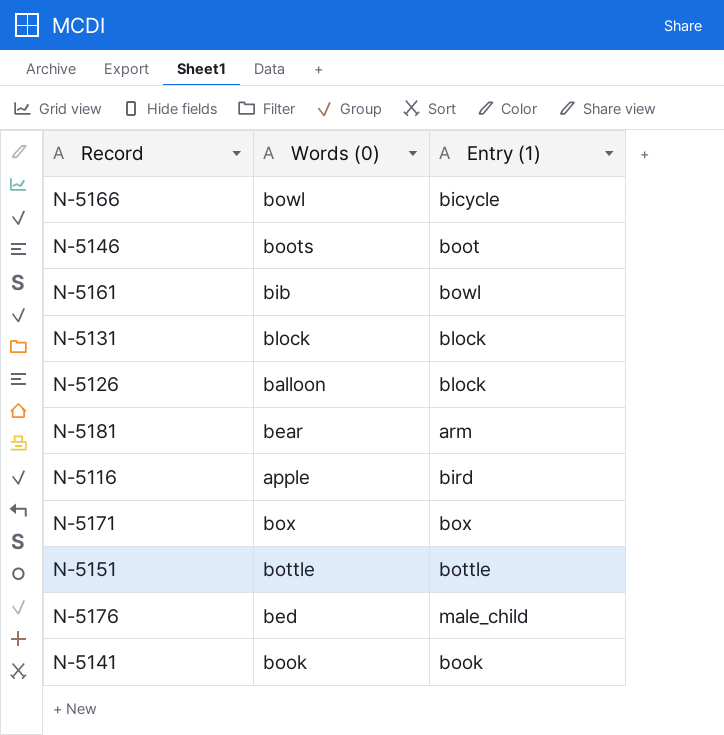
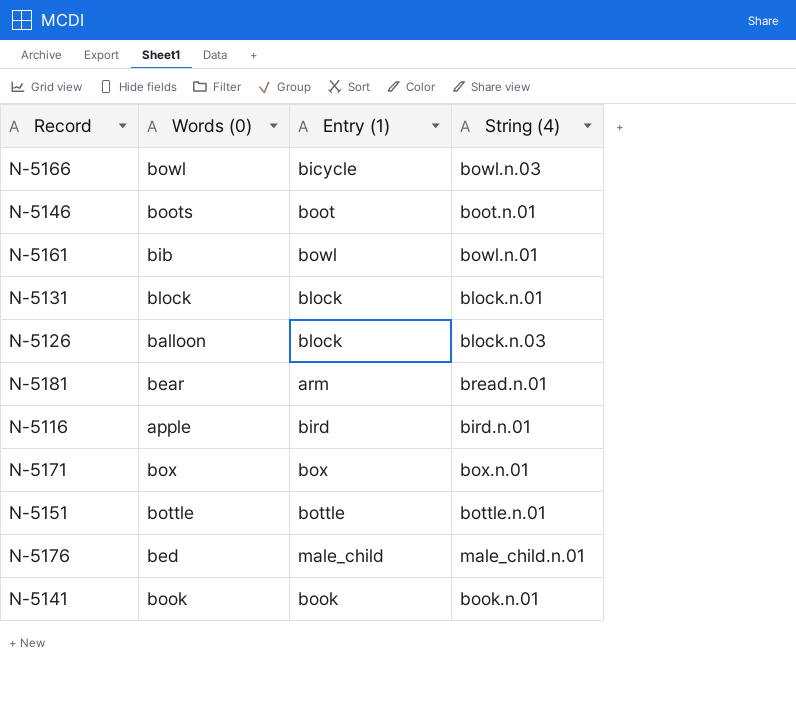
column String (4) | position: none -> 4

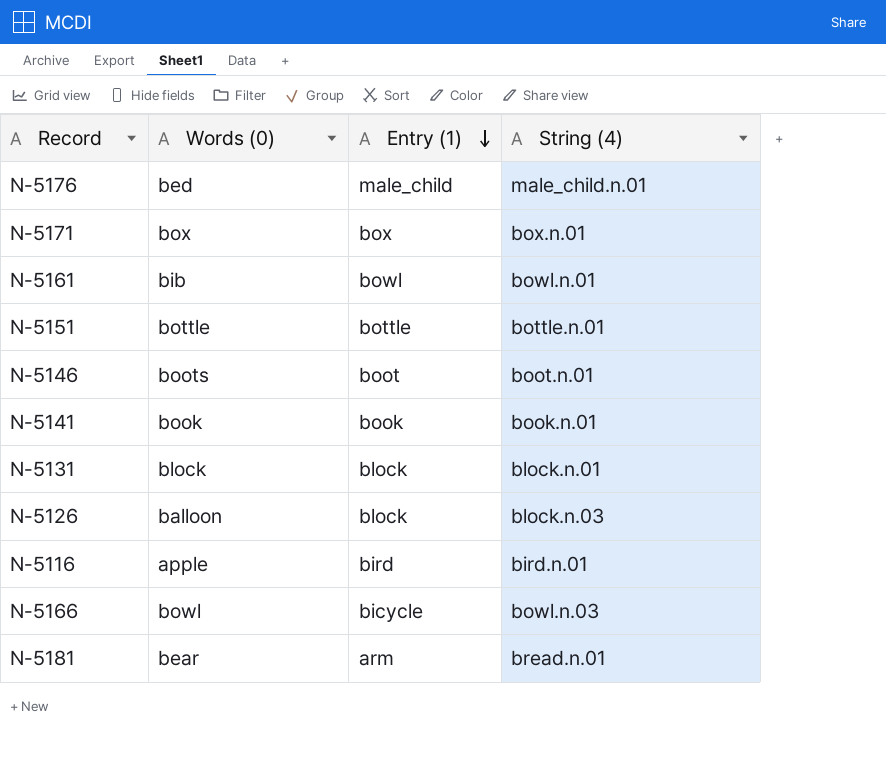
row order: none -> Entry (1) descending

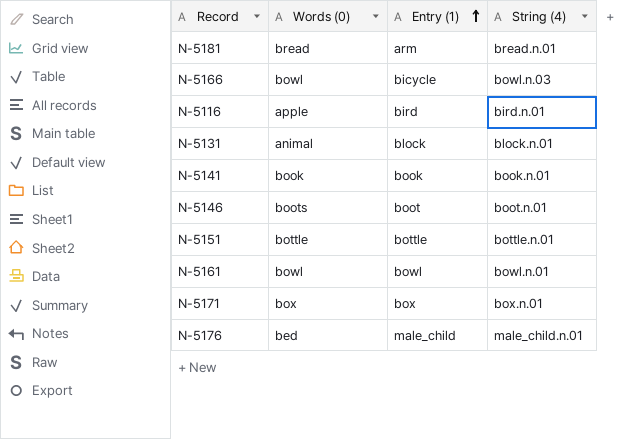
row order: Entry (1) descending -> Entry (1) ascending
row N-5126: balloon | block | block.n.03 -> none
N-5181 | Words (0): bear -> bread
N-5131 | Words (0): block -> animal
N-5161 | Words (0): bib -> bowl

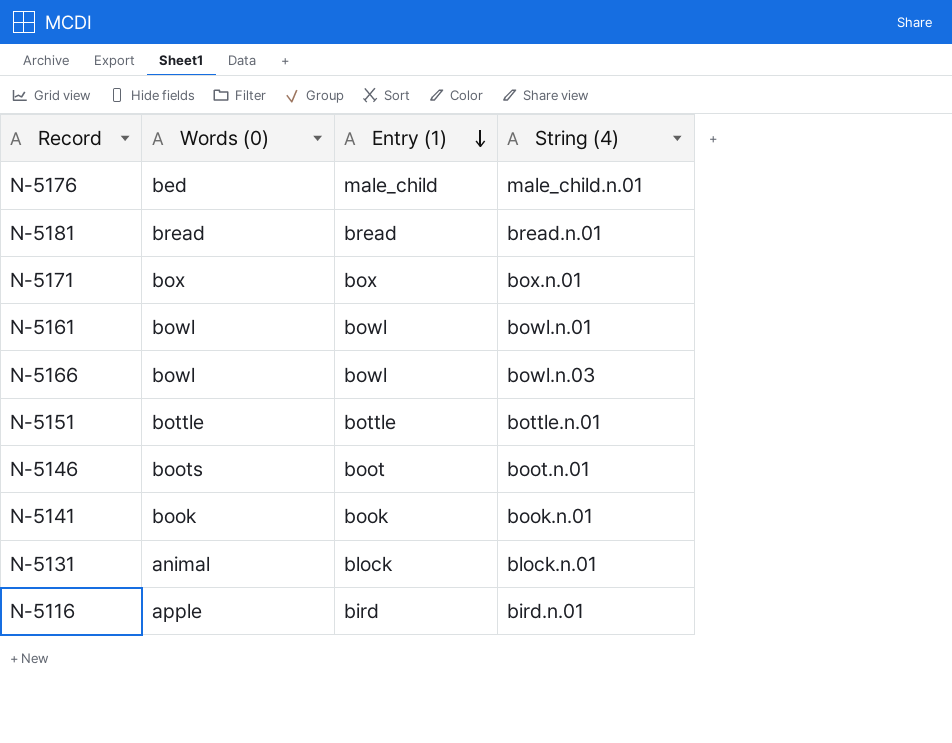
row order: Entry (1) ascending -> Entry (1) descending
N-5181 | Entry (1): arm -> bread
N-5166 | Entry (1): bicycle -> bowl

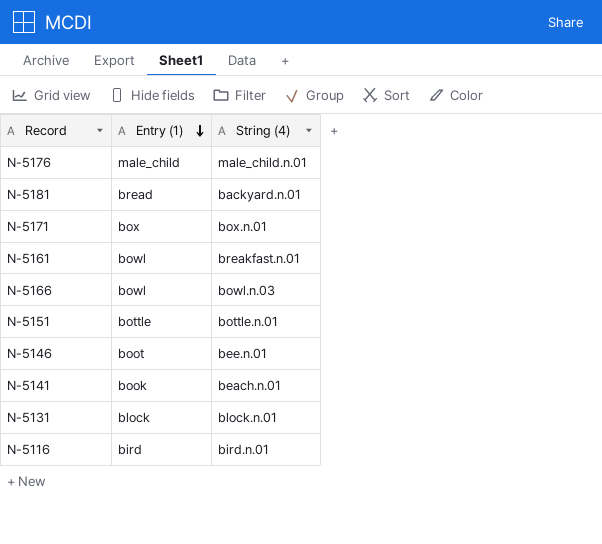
column Words (0) | position: 2 -> none
N-5181 | String (4): bread.n.01 -> backyard.n.01
N-5161 | String (4): bowl.n.01 -> breakfast.n.01
N-5146 | String (4): boot.n.01 -> bee.n.01
N-5141 | String (4): book.n.01 -> beach.n.01

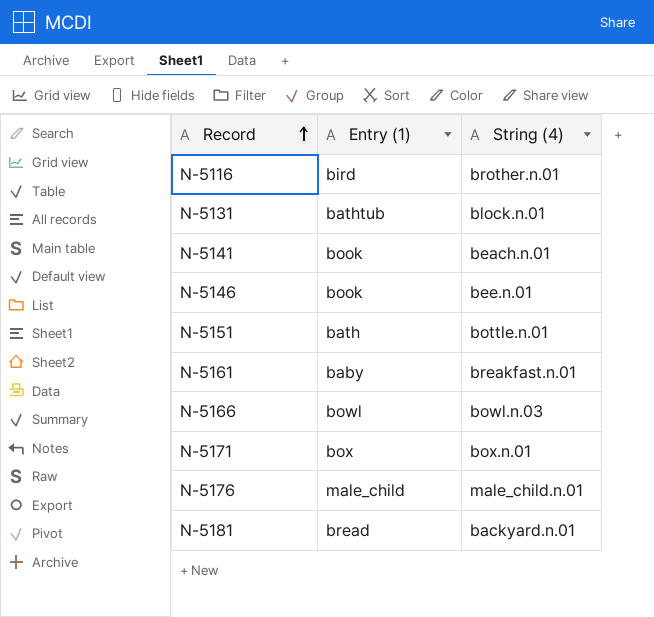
row order: Entry (1) descending -> Record ascending
N-5116 | String (4): bird.n.01 -> brother.n.01
N-5131 | Entry (1): block -> bathtub
N-5146 | Entry (1): boot -> book
N-5151 | Entry (1): bottle -> bath
N-5161 | Entry (1): bowl -> baby

